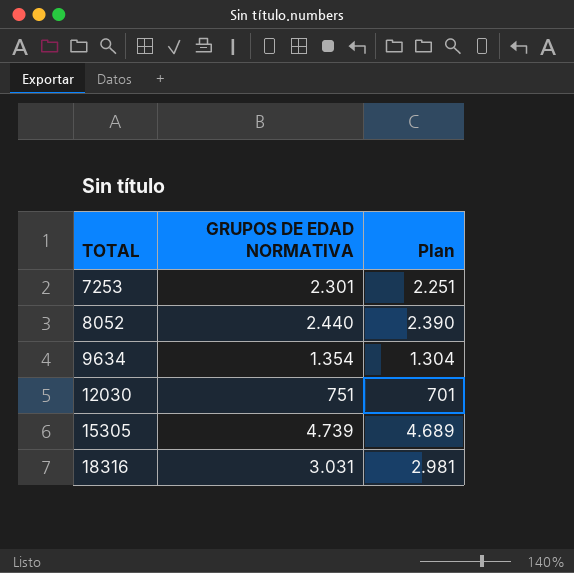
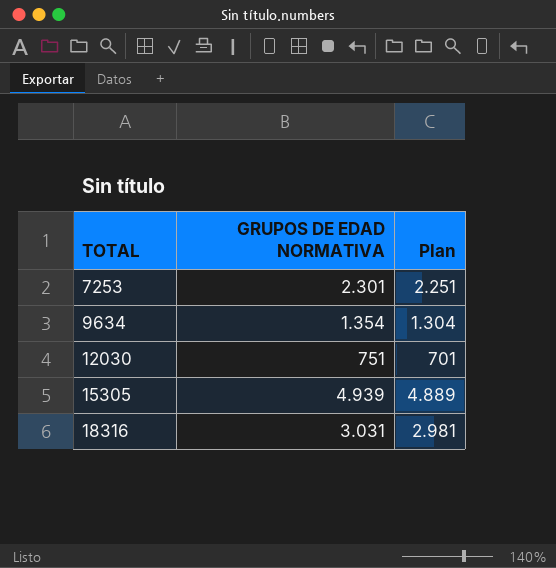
row 8052: 2.440 | 2.390 -> none
15305 | GRUPOS DE EDAD NORMATIVA: 4.739 -> 4.939
15305 | Plan: 4.689 -> 4.889

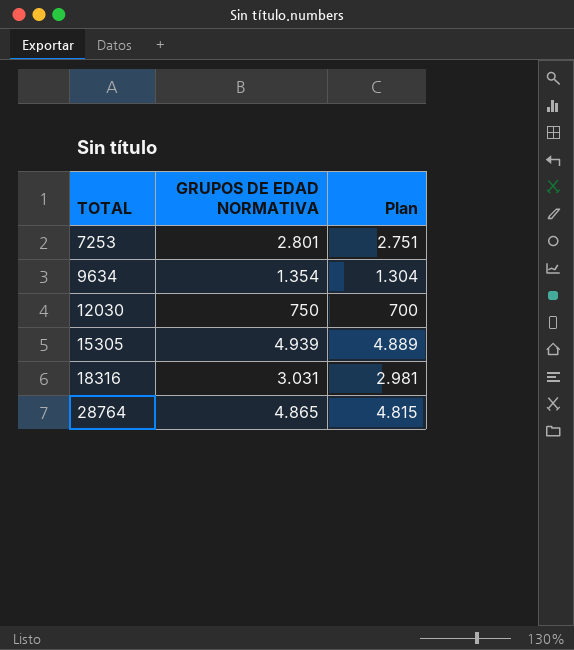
7253 | GRUPOS DE EDAD NORMATIVA: 2.301 -> 2.801
7253 | Plan: 2.251 -> 2.751
12030 | GRUPOS DE EDAD NORMATIVA: 751 -> 750
12030 | Plan: 701 -> 700
row 28764: none -> 4.865 | 4.815

